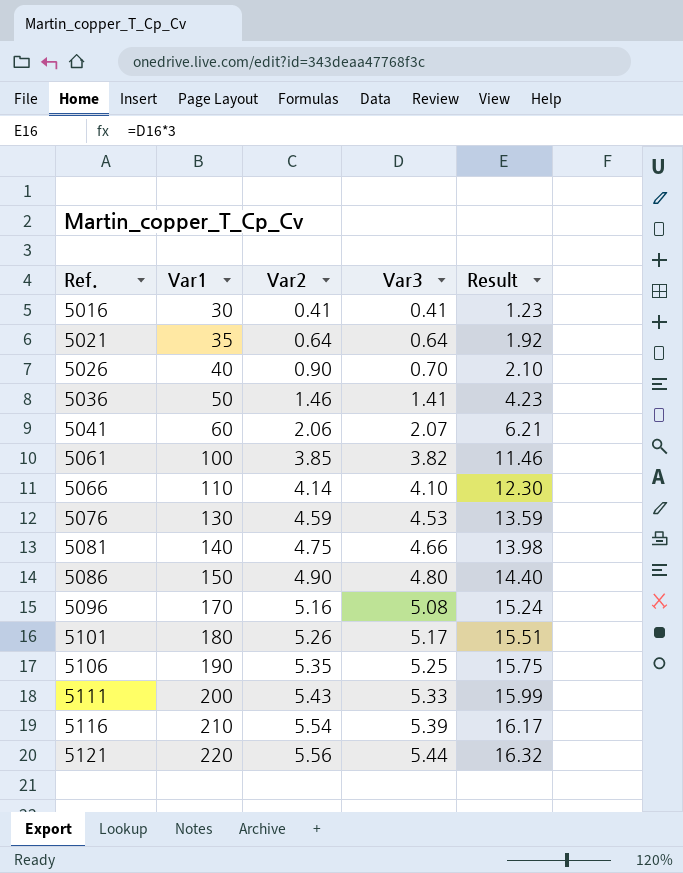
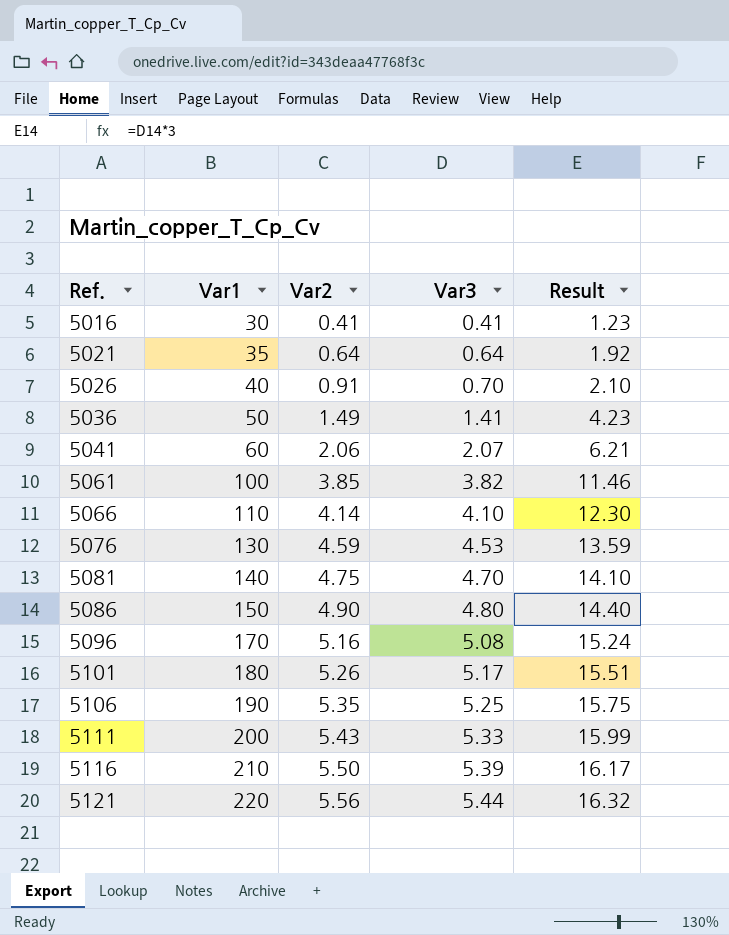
5026 | Var2: 0.90 -> 0.91
5036 | Var2: 1.46 -> 1.49
5081 | Var3: 4.66 -> 4.70
5081 | Result: 13.98 -> 14.10
5116 | Var2: 5.54 -> 5.50

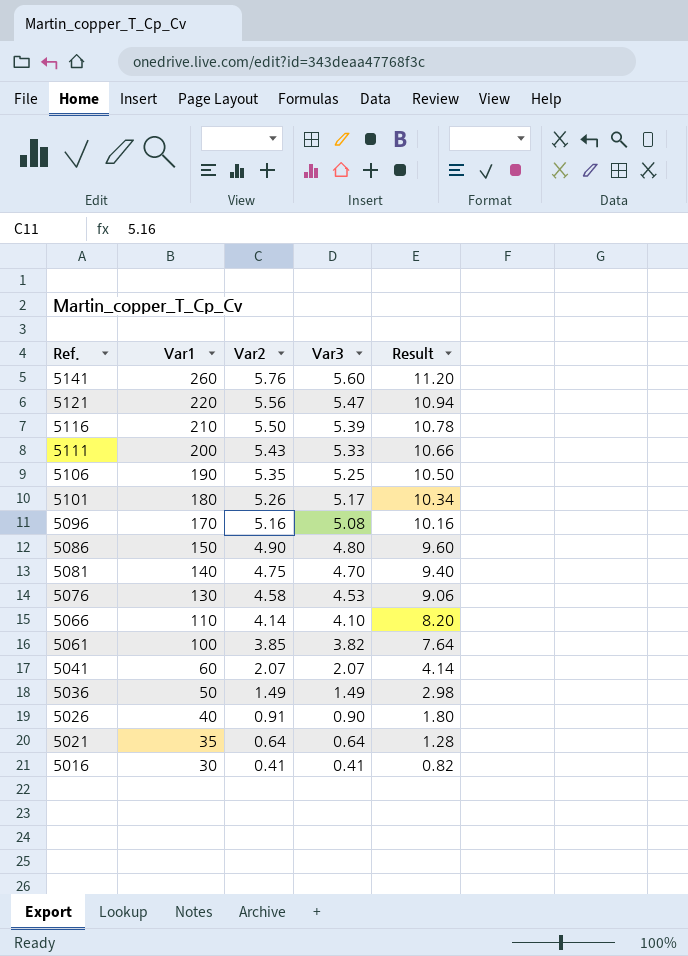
row order: Ref. ascending -> Ref. descending
column Result | formula: [Var3] * 3 -> [Var3] * 2
row 5141: none -> 260 | 5.76 | 5.60 | 11.20
5121 | Var3: 5.44 -> 5.47
5076 | Var2: 4.59 -> 4.58
5041 | Var2: 2.06 -> 2.07
5036 | Var3: 1.41 -> 1.49
5026 | Var3: 0.70 -> 0.90

